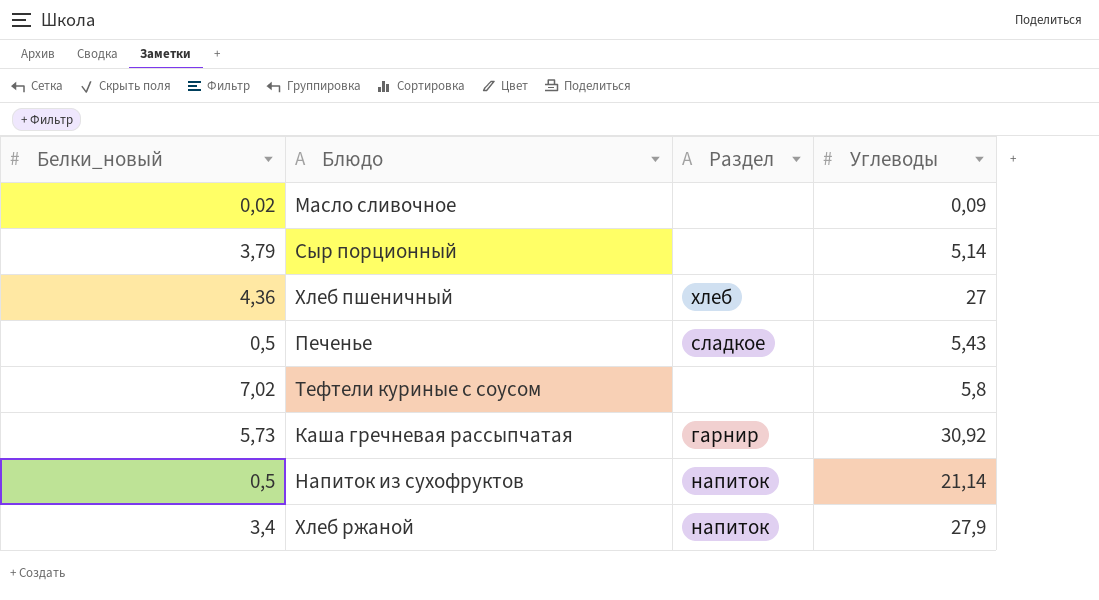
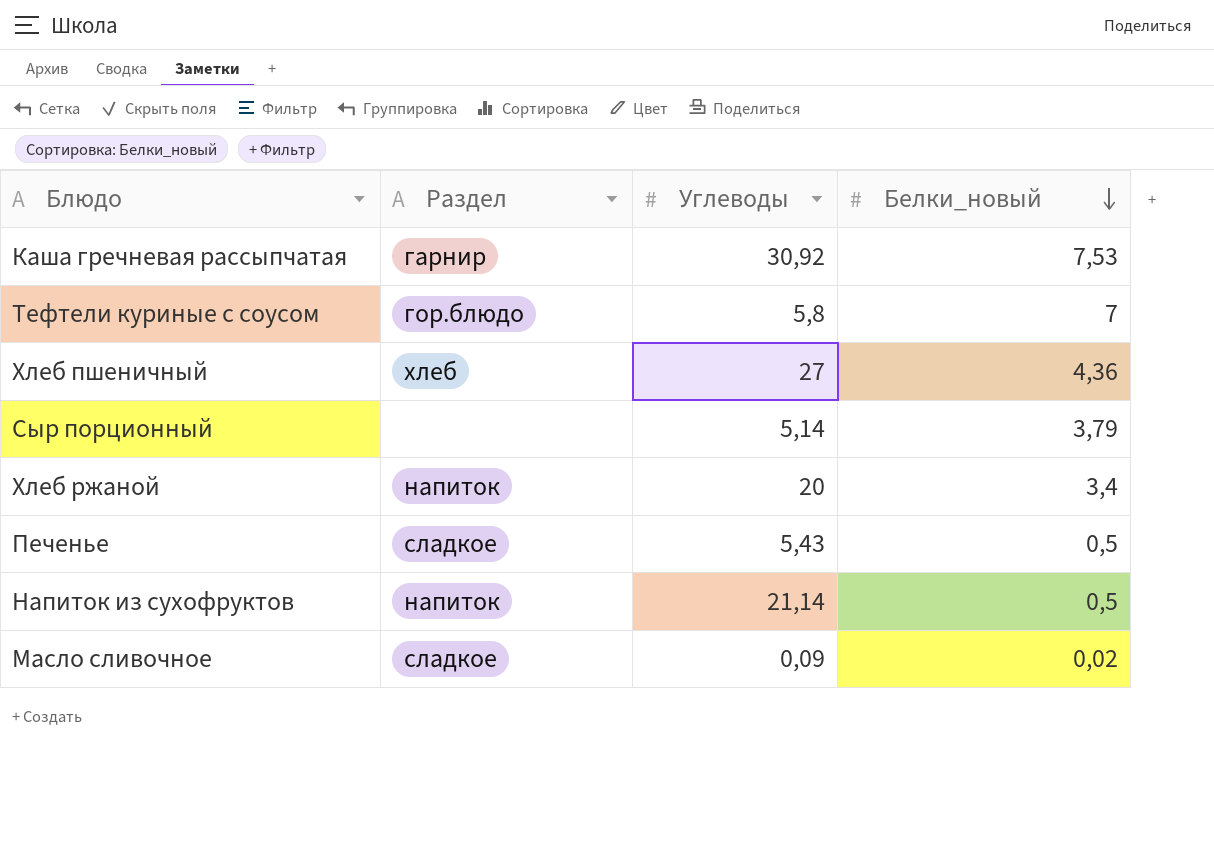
row order: none -> Белки_новый descending
column Белки_новый | position: 1 -> 4
Каша гречневая рассыпчатая | Белки_новый: 5,73 -> 7,53
Тефтели куриные с соусом | Раздел: none -> гор.блюдо
Тефтели куриные с соусом | Белки_новый: 7,02 -> 7
Хлеб ржаной | Углеводы: 27,9 -> 20
Масло сливочное | Раздел: none -> сладкое

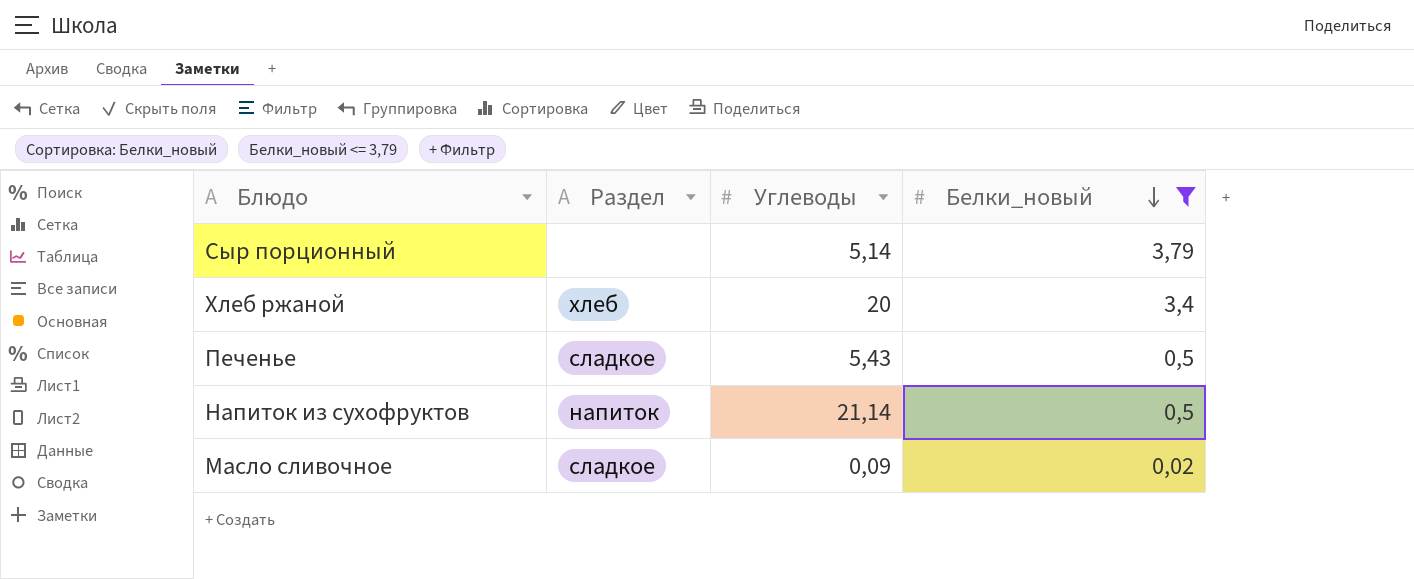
filter: none -> Белки_новый <= 3,79
Хлеб ржаной | Раздел: напиток -> хлеб

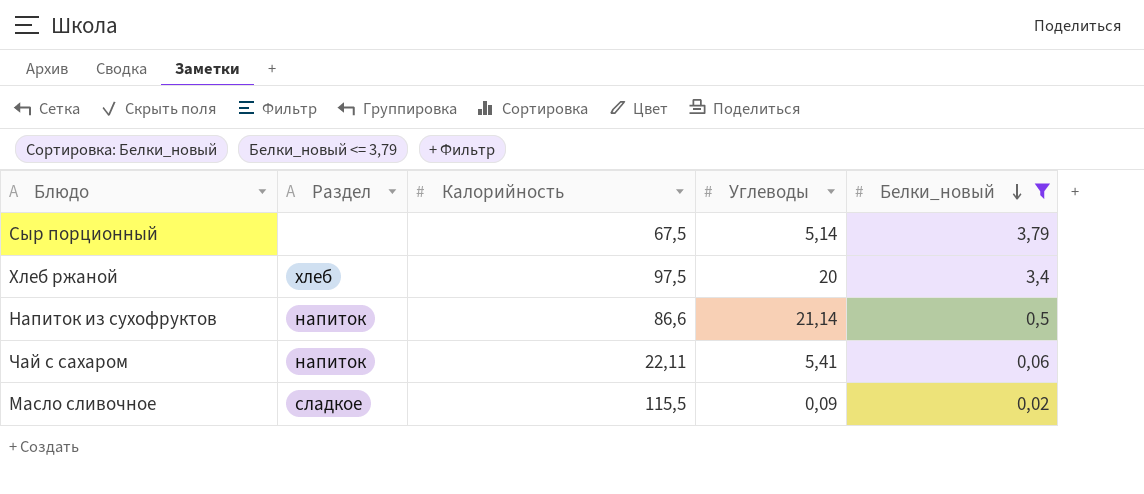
column Калорийность | position: none -> 3
row Печенье: сладкое | 5,43 | 0,5 -> none
row Чай с сахаром: none -> напиток | 22,11 | 5,41 | 0,06

